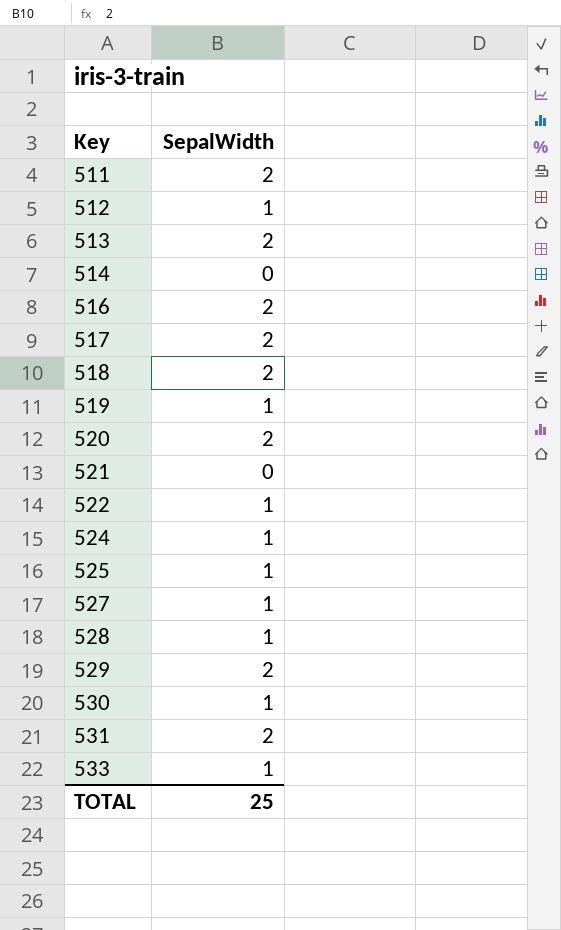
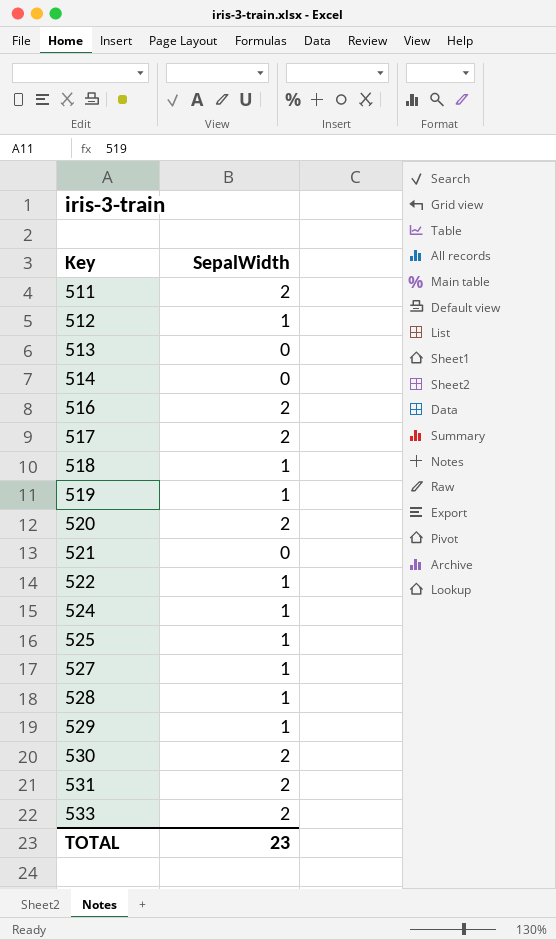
513 | SepalWidth: 2 -> 0
518 | SepalWidth: 2 -> 1
529 | SepalWidth: 2 -> 1
530 | SepalWidth: 1 -> 2
533 | SepalWidth: 1 -> 2
TOTAL | SepalWidth: 25 -> 23

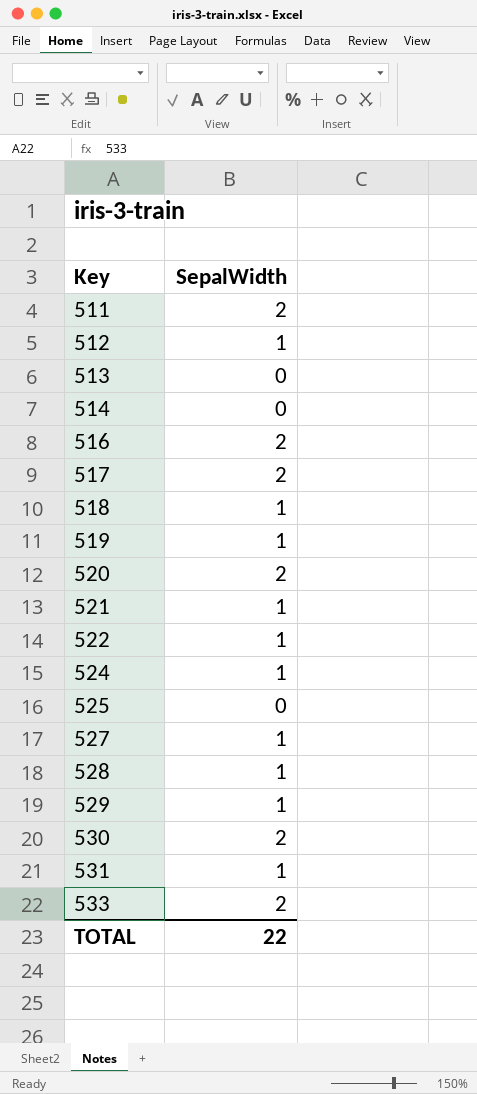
521 | SepalWidth: 0 -> 1
525 | SepalWidth: 1 -> 0
531 | SepalWidth: 2 -> 1
TOTAL | SepalWidth: 23 -> 22

